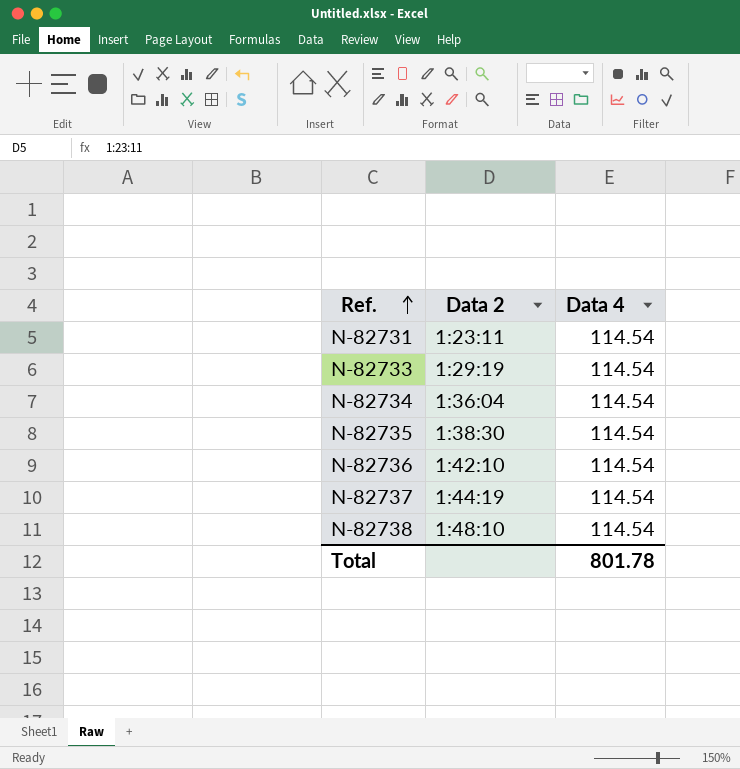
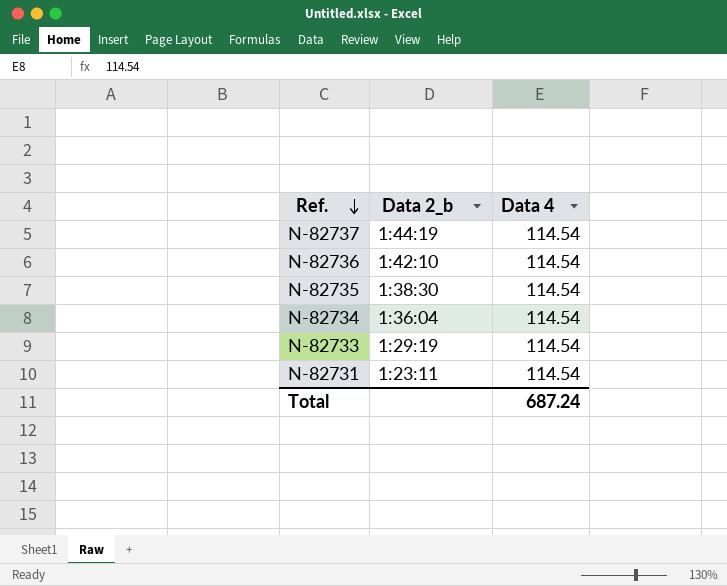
row order: Ref. ascending -> Ref. descending
column name: Data 2 -> Data 2_b
row N-82738: 1:48:10 | 114.54 -> none
Total | Data 4: 801.78 -> 687.24

